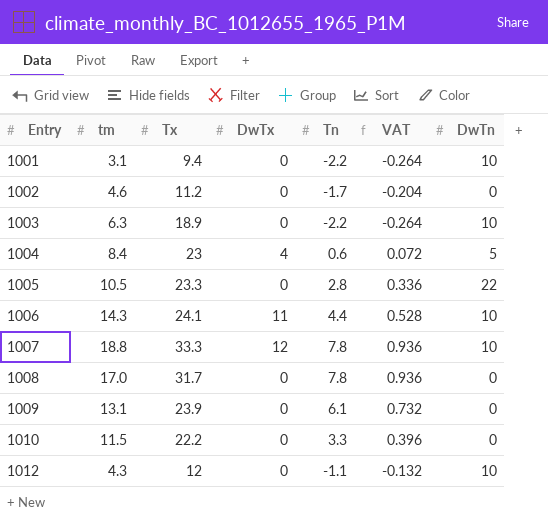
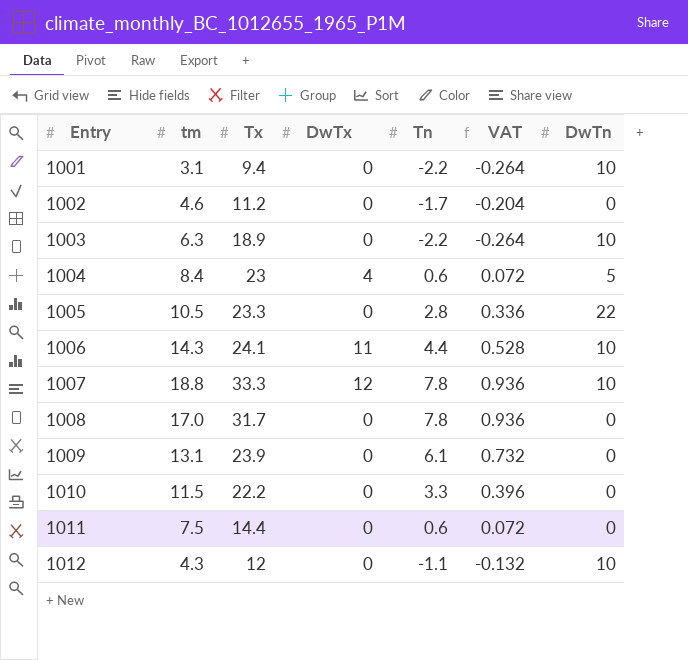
row 1011: none -> 7.5 | 14.4 | 0 | 0.6 | 0.072 | 0

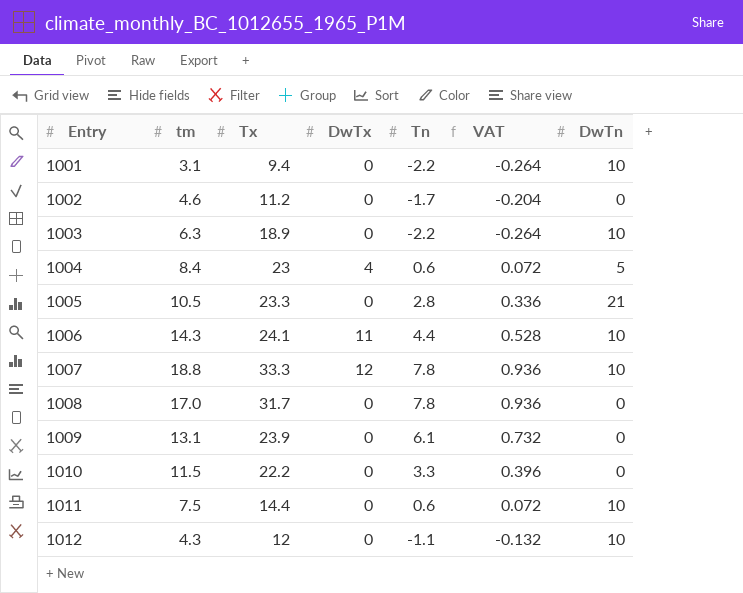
1005 | DwTn: 22 -> 21
1011 | DwTn: 0 -> 10

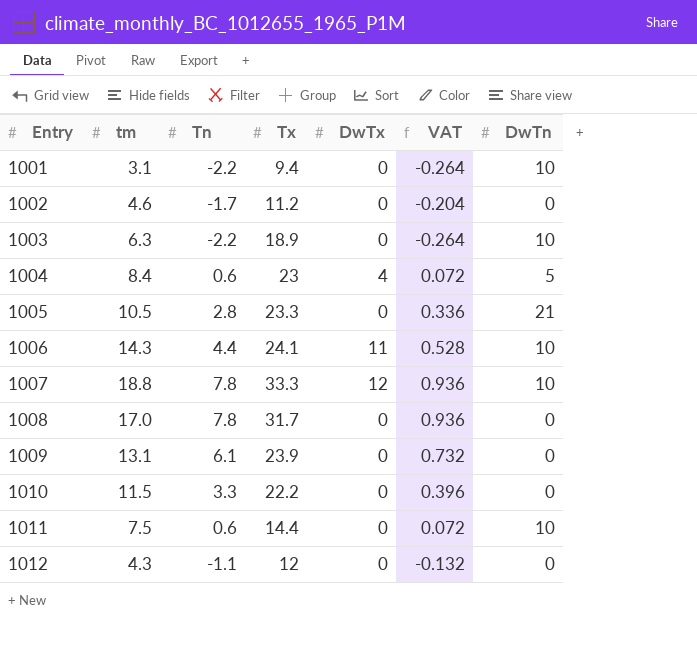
column Tn | position: 5 -> 3
1012 | DwTn: 10 -> 0

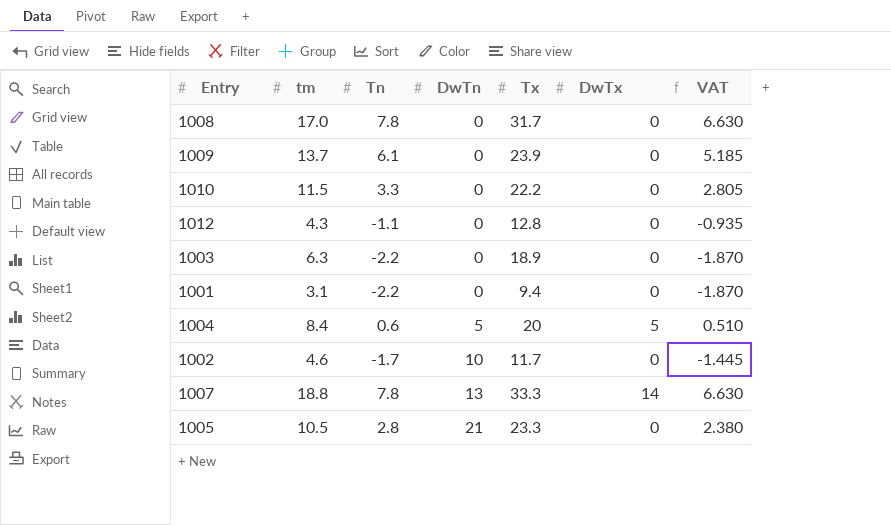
row order: Entry ascending -> DwTn ascending
column DwTn | position: 7 -> 4
column VAT | formula: [Tn] * 0.12 -> [Tn] * 0.85
row 1006: 14.3 | 4.4 | 24.1 | 11 | 0.528 | 10 -> none
row 1011: 7.5 | 0.6 | 14.4 | 0 | 0.072 | 10 -> none
1009 | tm: 13.1 -> 13.7
1012 | Tx: 12 -> 12.8
1003 | DwTn: 10 -> 0
1001 | DwTn: 10 -> 0
1004 | Tx: 23 -> 20
1004 | DwTx: 4 -> 5
1002 | DwTn: 0 -> 10
1002 | Tx: 11.2 -> 11.7
1007 | DwTn: 10 -> 13
1007 | DwTx: 12 -> 14

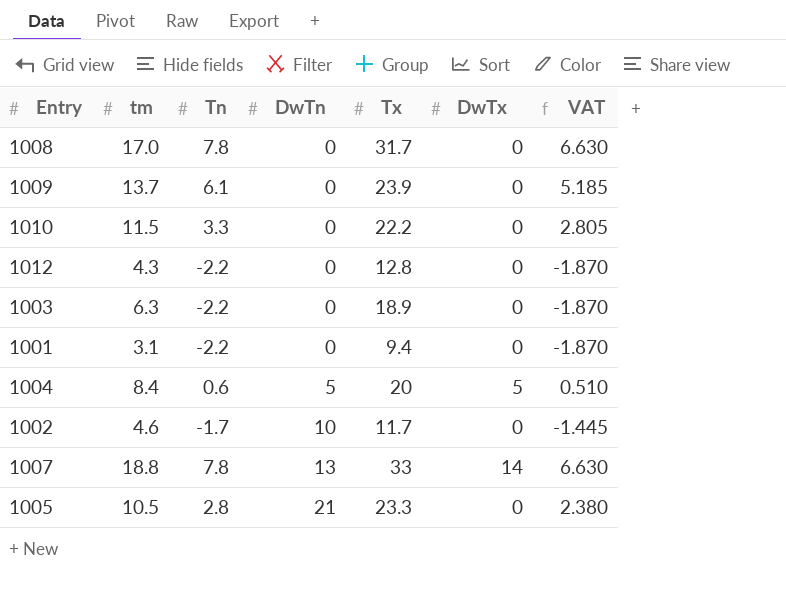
1012 | Tn: -1.1 -> -2.2
1012 | VAT: -0.935 -> -1.870
1007 | Tx: 33.3 -> 33

